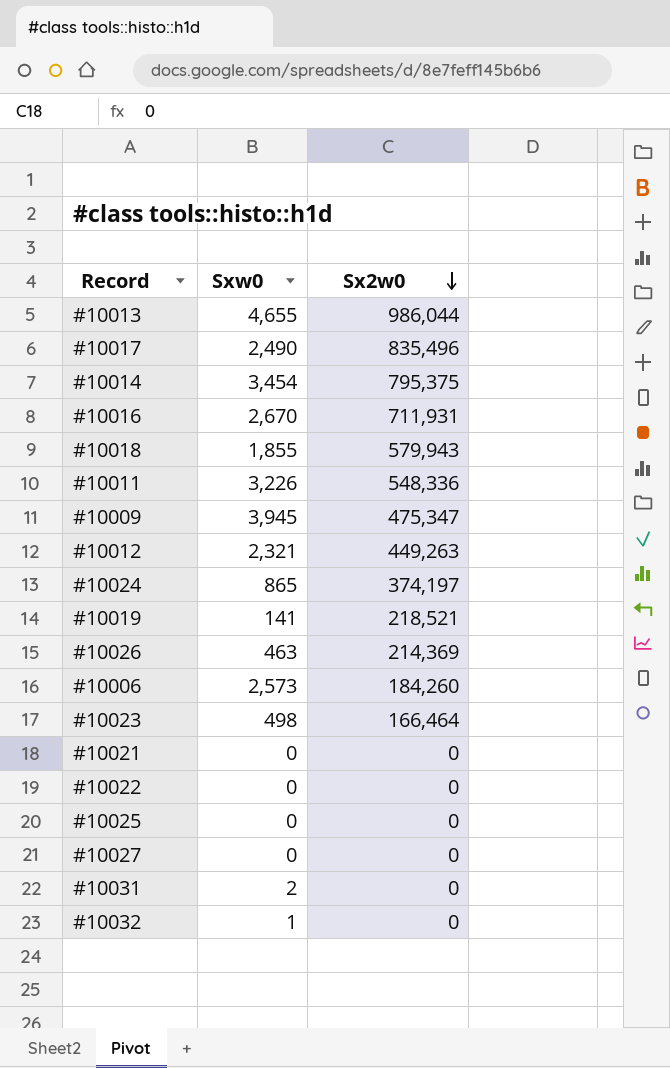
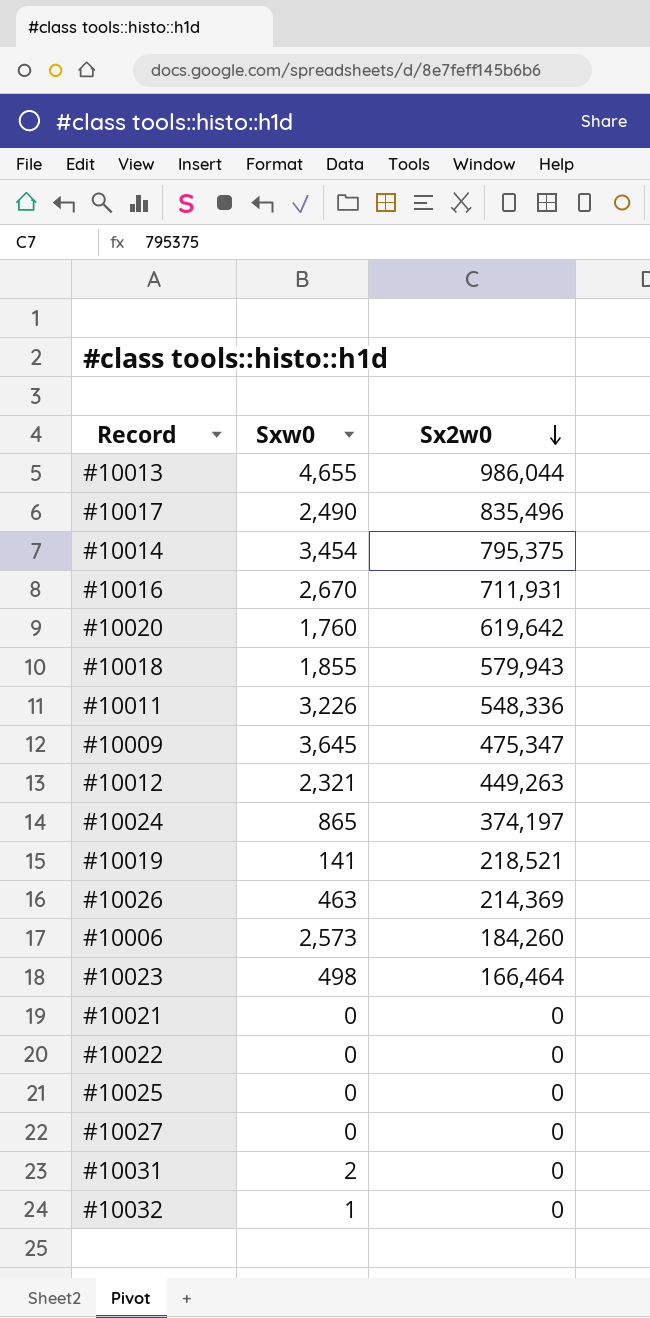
row #10020: none -> 1,760 | 619,642
#10009 | Sxw0: 3,945 -> 3,645

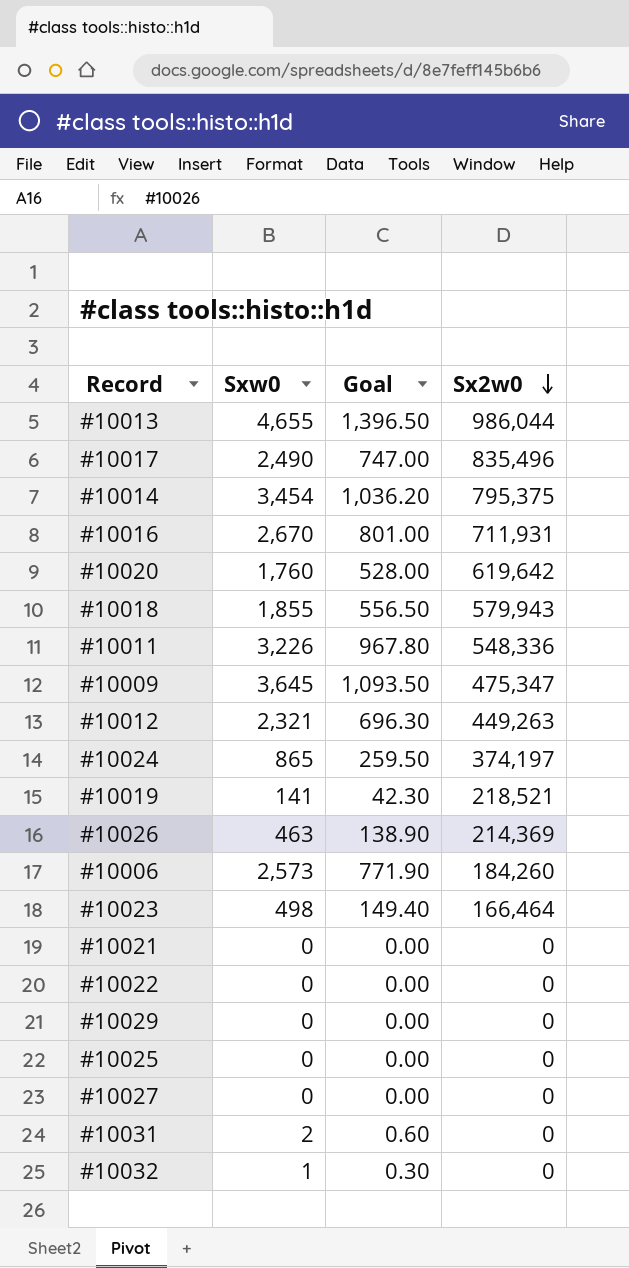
column Goal | formula: none -> [Sxw0] * 0.3
row #10029: none -> 0 | 0.00 | 0

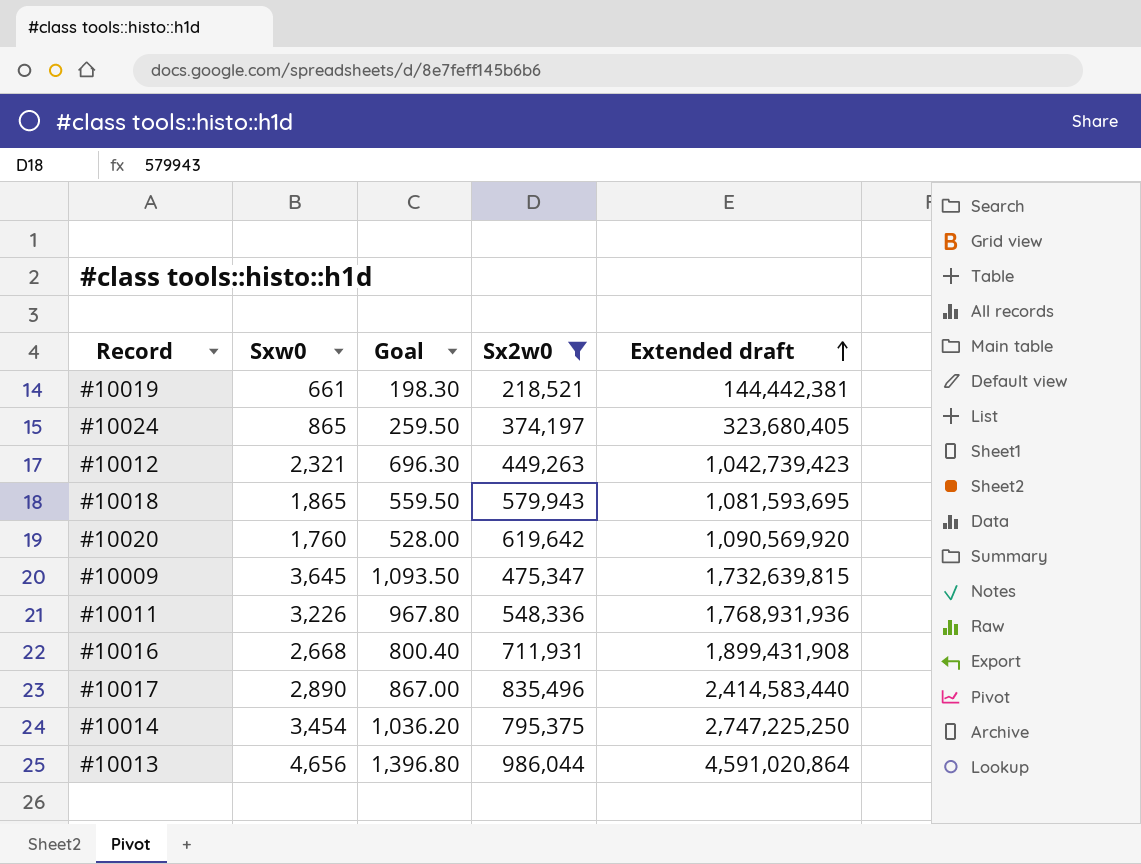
filter: none -> Sx2w0 >= 218,521
row order: Sx2w0 descending -> Extended draft ascending
column Extended draft | formula: none -> [Sxw0] * [Sx2w0]
#10019 | Sxw0: 141 -> 661
#10019 | Goal: 42.30 -> 198.30
#10018 | Sxw0: 1,855 -> 1,865
#10018 | Goal: 556.50 -> 559.50
#10016 | Sxw0: 2,670 -> 2,668
#10016 | Goal: 801.00 -> 800.40
#10017 | Sxw0: 2,490 -> 2,890
#10017 | Goal: 747.00 -> 867.00
#10013 | Sxw0: 4,655 -> 4,656
#10013 | Goal: 1,396.50 -> 1,396.80

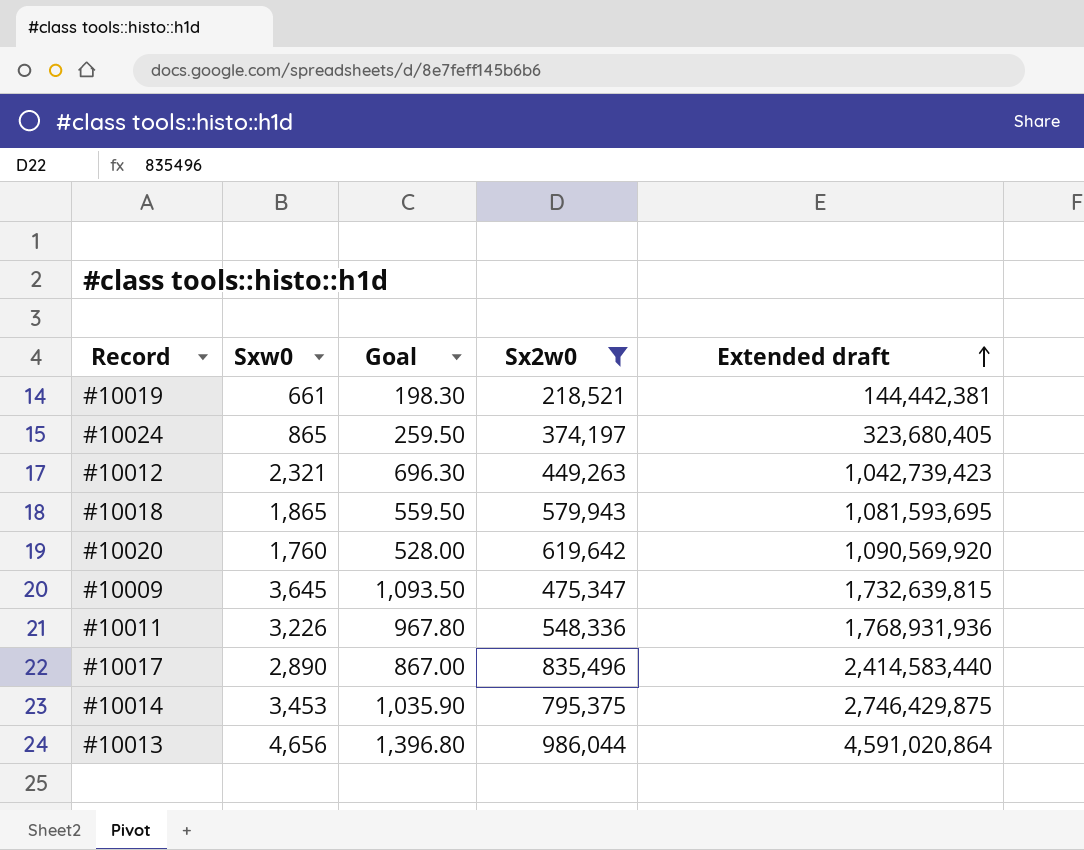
row #10016: 2,668 | 800.40 | 711,931 | 1,899,431,908 -> none
#10014 | Sxw0: 3,454 -> 3,453
#10014 | Goal: 1,036.20 -> 1,035.90
#10014 | Extended draft: 2,747,225,250 -> 2,746,429,875

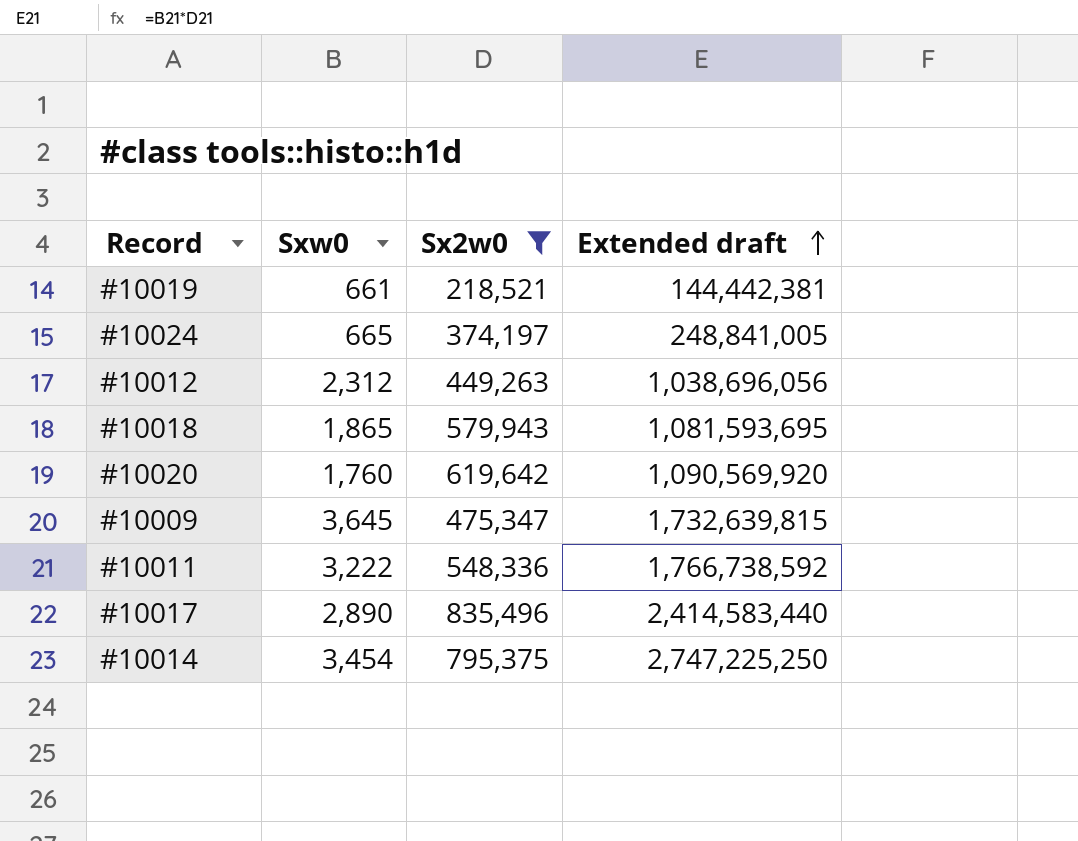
column Goal | formula: [Sxw0] * 0.3 -> none
row #10013: 4,656 | 1,396.80 | 986,044 | 4,591,020,864 -> none
#10024 | Sxw0: 865 -> 665
#10024 | Extended draft: 323,680,405 -> 248,841,005
#10012 | Sxw0: 2,321 -> 2,312
#10012 | Extended draft: 1,042,739,423 -> 1,038,696,056
#10011 | Sxw0: 3,226 -> 3,222
#10011 | Extended draft: 1,768,931,936 -> 1,766,738,592
#10014 | Sxw0: 3,453 -> 3,454
#10014 | Extended draft: 2,746,429,875 -> 2,747,225,250

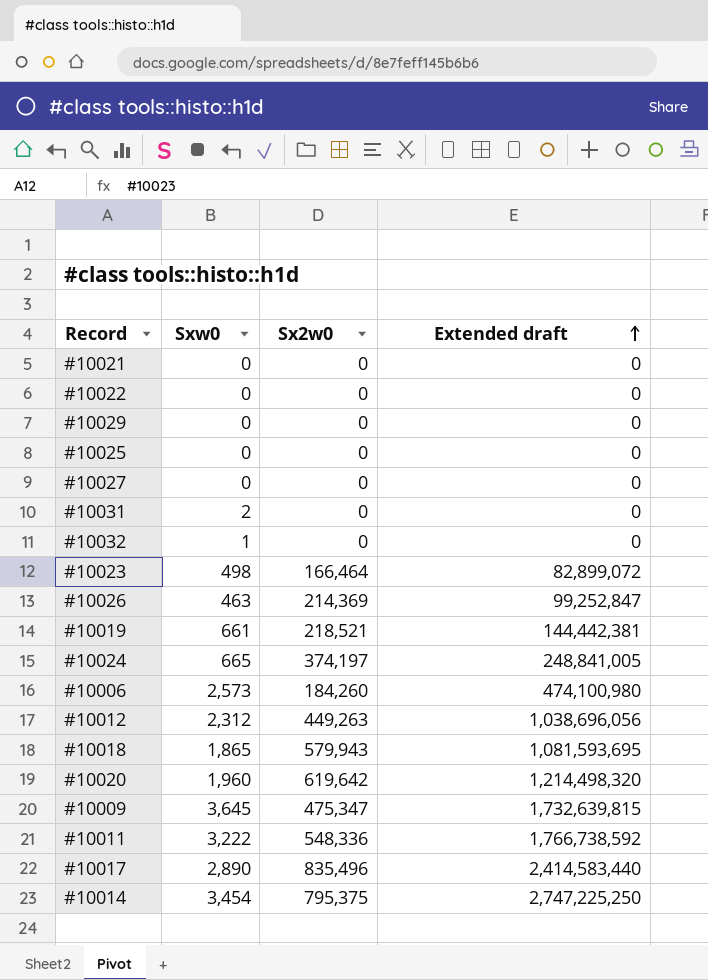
filter: Sx2w0 >= 218,521 -> none
#10020 | Sxw0: 1,760 -> 1,960
#10020 | Extended draft: 1,090,569,920 -> 1,214,498,320

